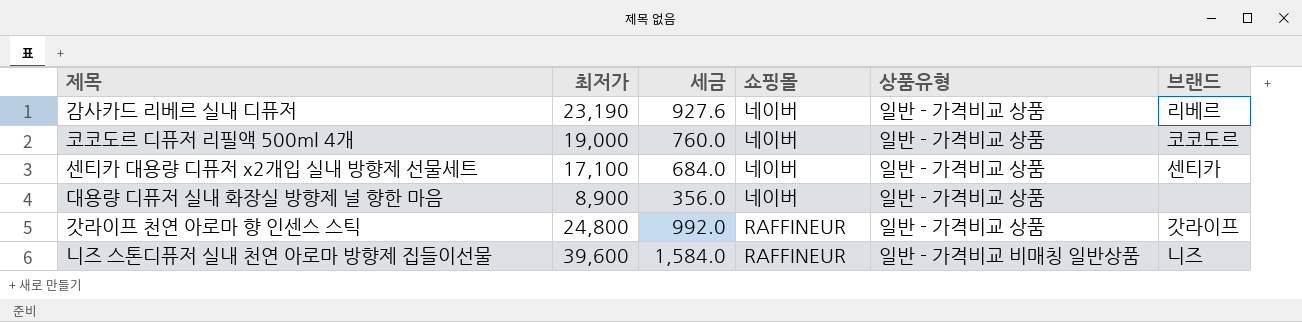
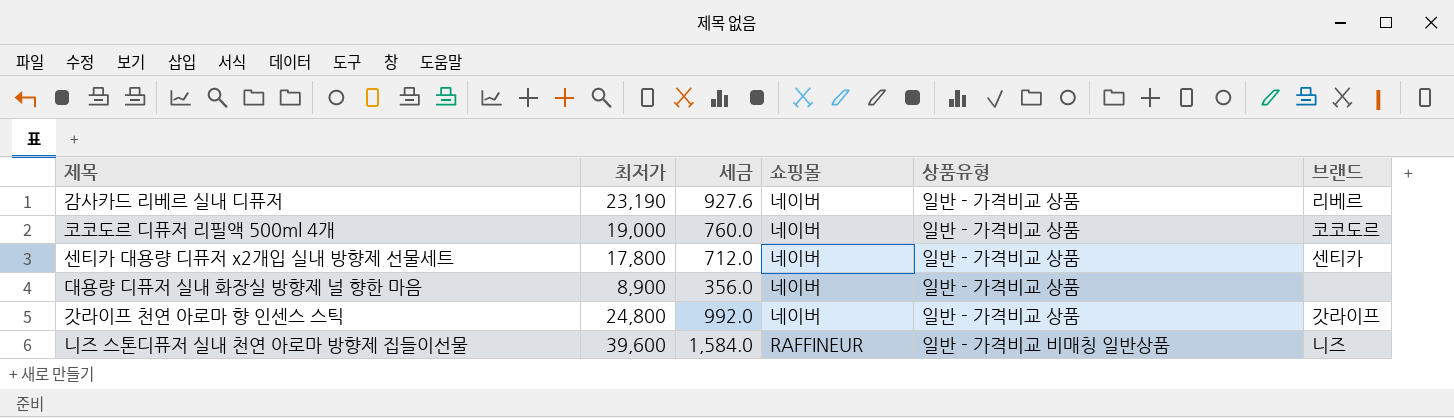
센티카 대용량 디퓨저 x2개입 실내 방향제 선물세트 | 최저가: 17,100 -> 17,800
센티카 대용량 디퓨저 x2개입 실내 방향제 선물세트 | 세금: 684.0 -> 712.0
갓라이프 천연 아로마 향 인센스 스틱 | 쇼핑몰: RAFFINEUR -> 네이버

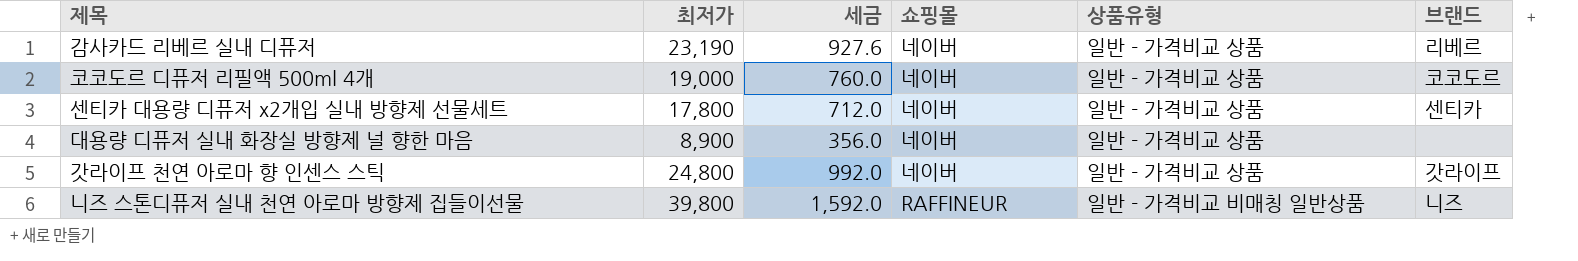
니즈 스톤디퓨저 실내 천연 아로마 방향제 집들이선물 | 최저가: 39,600 -> 39,800
니즈 스톤디퓨저 실내 천연 아로마 방향제 집들이선물 | 세금: 1,584.0 -> 1,592.0

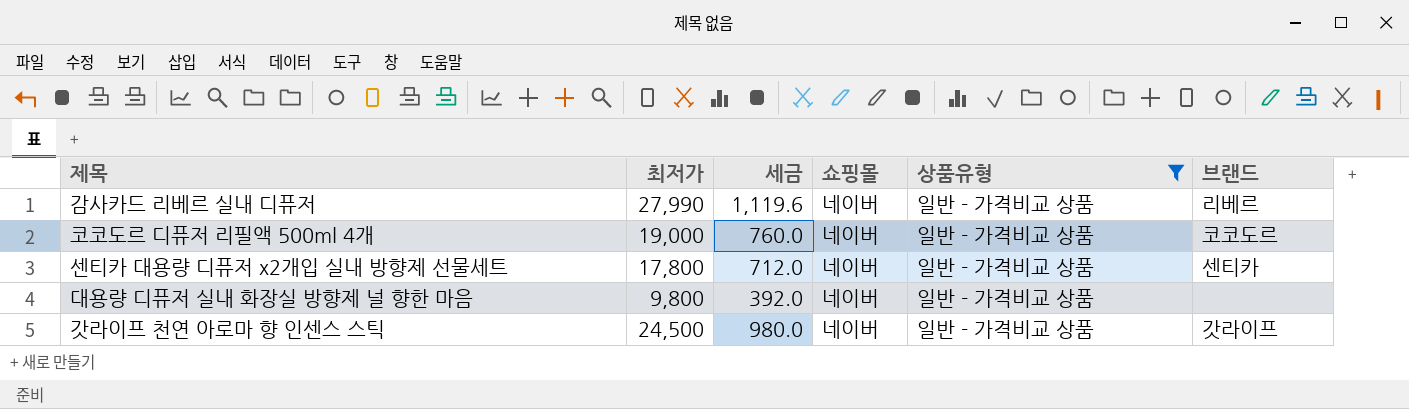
filter: none -> 상품유형 = 일반 - 가격비교 상품
감사카드 리베르 실내 디퓨저 | 최저가: 23,190 -> 27,990
감사카드 리베르 실내 디퓨저 | 세금: 927.6 -> 1,119.6
대용량 디퓨저 실내 화장실 방향제 널 향한 마음 | 최저가: 8,900 -> 9,800
대용량 디퓨저 실내 화장실 방향제 널 향한 마음 | 세금: 356.0 -> 392.0
갓라이프 천연 아로마 향 인센스 스틱 | 최저가: 24,800 -> 24,500
갓라이프 천연 아로마 향 인센스 스틱 | 세금: 992.0 -> 980.0

